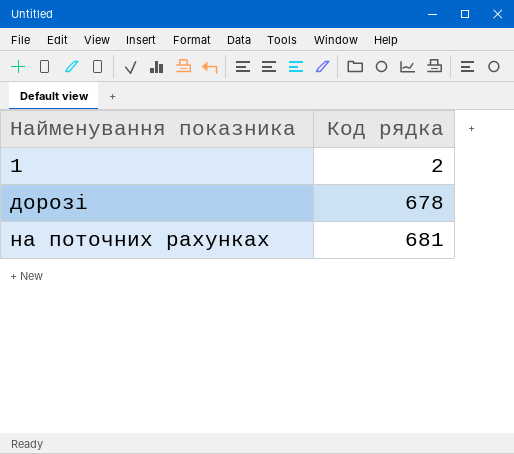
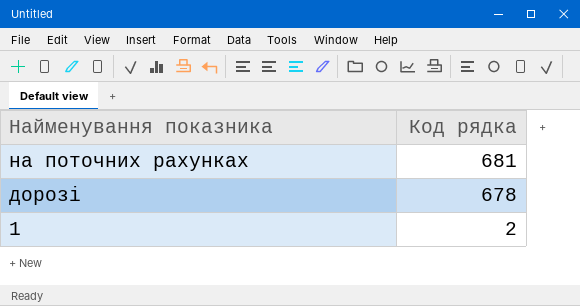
row order: Найменування показника ascending -> Найменування показника descending

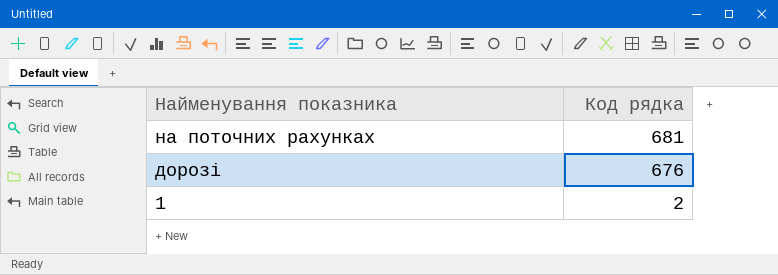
дорозі | Код рядка: 678 -> 676

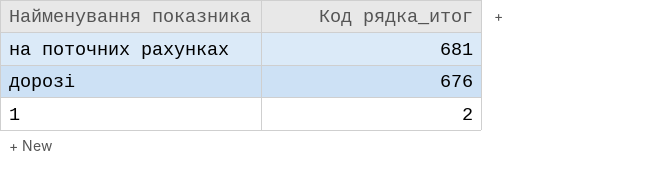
column name: Код рядка -> Код рядка_итог

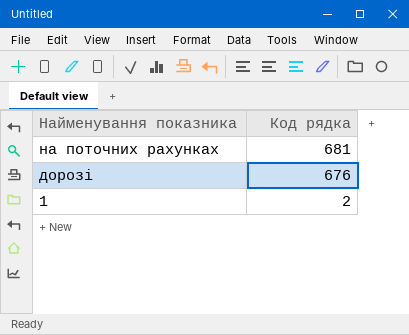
column name: Код рядка_итог -> Код рядка

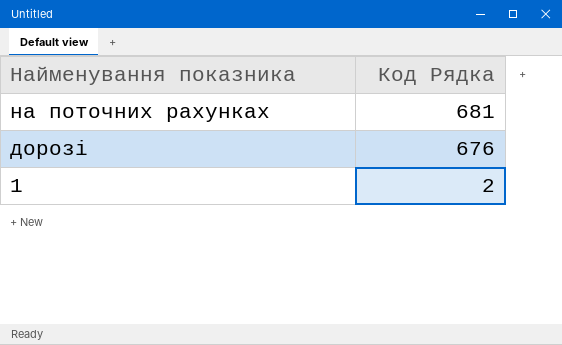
column name: Код рядка -> Код Рядка

